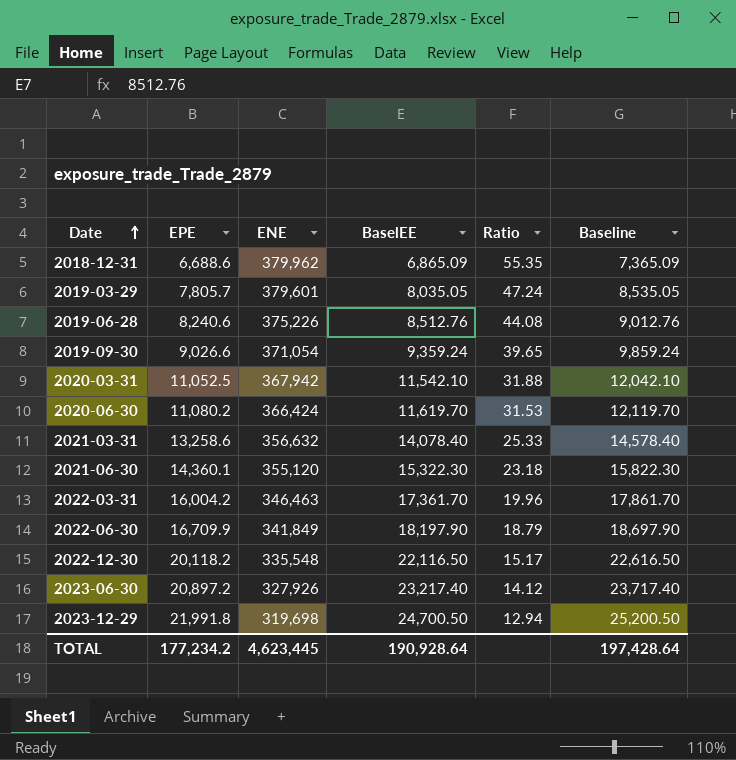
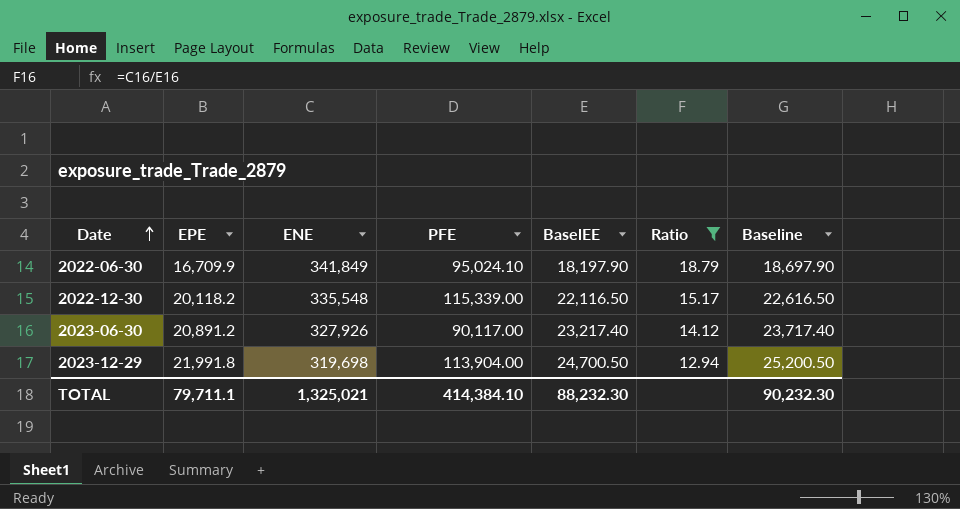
filter: none -> Ratio <= 18.79
column PFE | position: none -> 4
2023-06-30 | EPE: 20,897.2 -> 20,891.2
TOTAL | EPE: 177,234.2 -> 79,711.1
TOTAL | ENE: 4,623,445 -> 1,325,021
TOTAL | BaselEE: 190,928.64 -> 88,232.30
TOTAL | Baseline: 197,428.64 -> 90,232.30

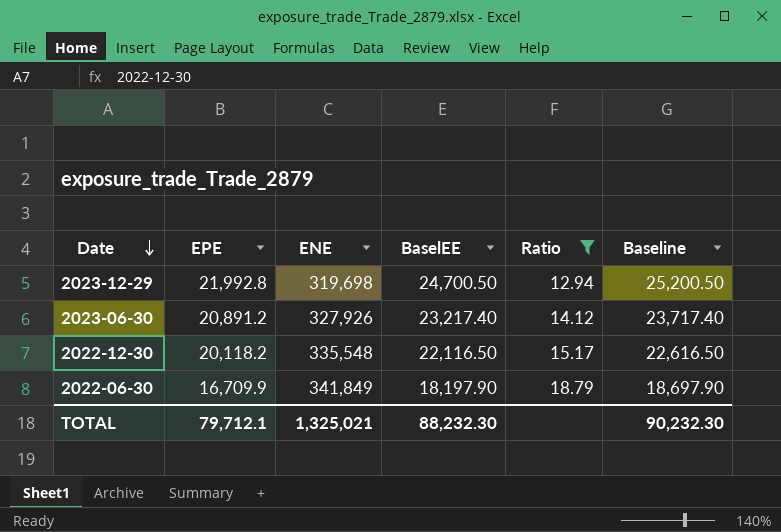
row order: Date ascending -> Date descending
column PFE | position: 4 -> none
2023-12-29 | EPE: 21,991.8 -> 21,992.8
TOTAL | EPE: 79,711.1 -> 79,712.1

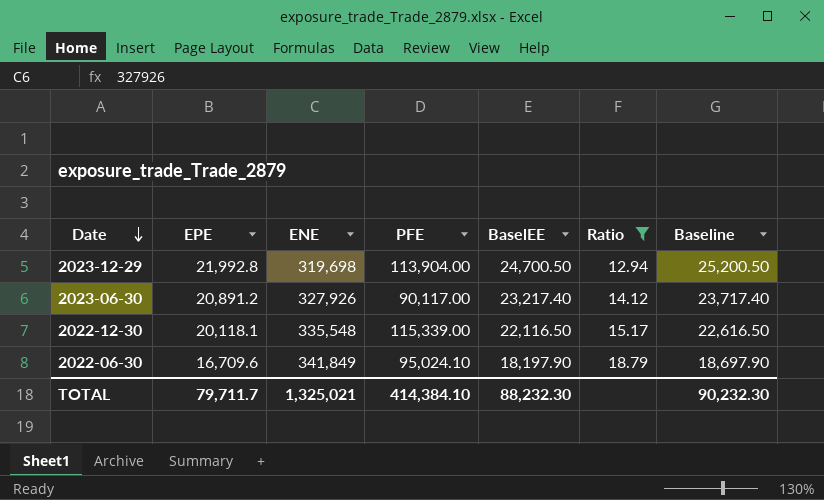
column PFE | position: none -> 4
2022-12-30 | EPE: 20,118.2 -> 20,118.1
2022-06-30 | EPE: 16,709.9 -> 16,709.6
TOTAL | EPE: 79,712.1 -> 79,711.7

